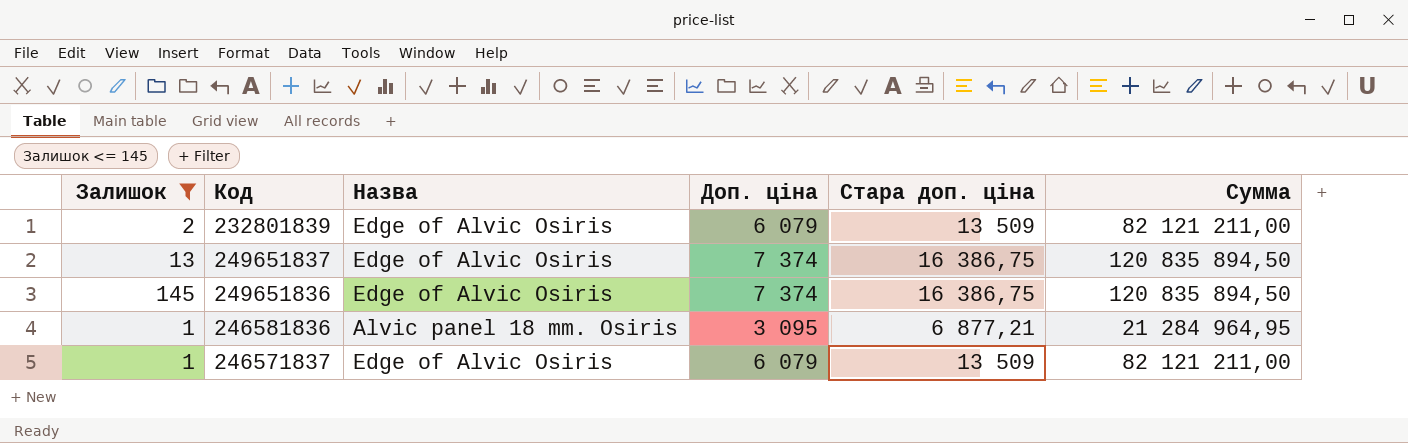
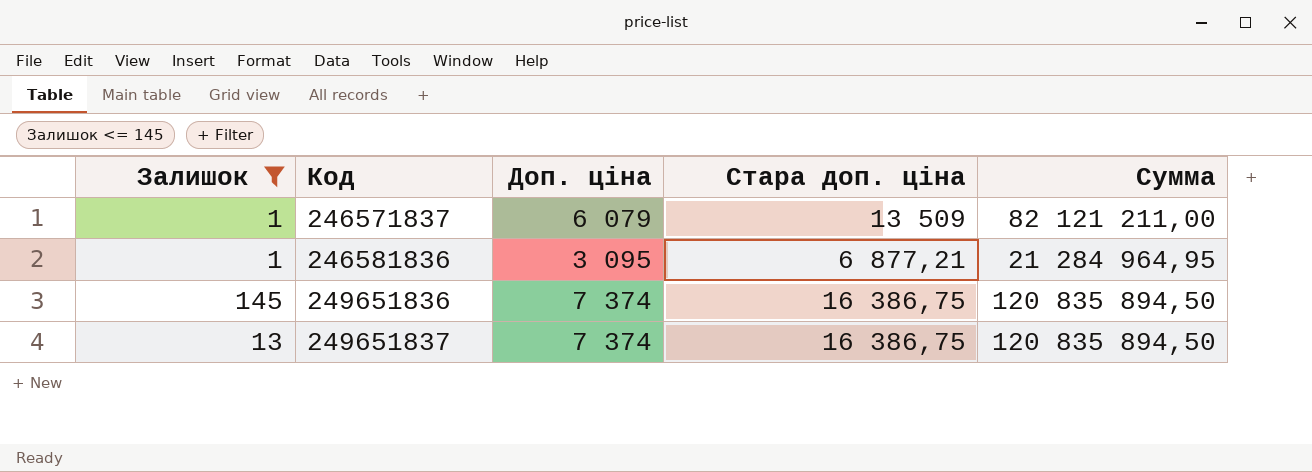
row order: none -> Код ascending
column Назва | position: 3 -> none
row 232801839: 2 | Edge of Alvic Osiris | 6 079 | 13 509 | 82 121 211,00 -> none

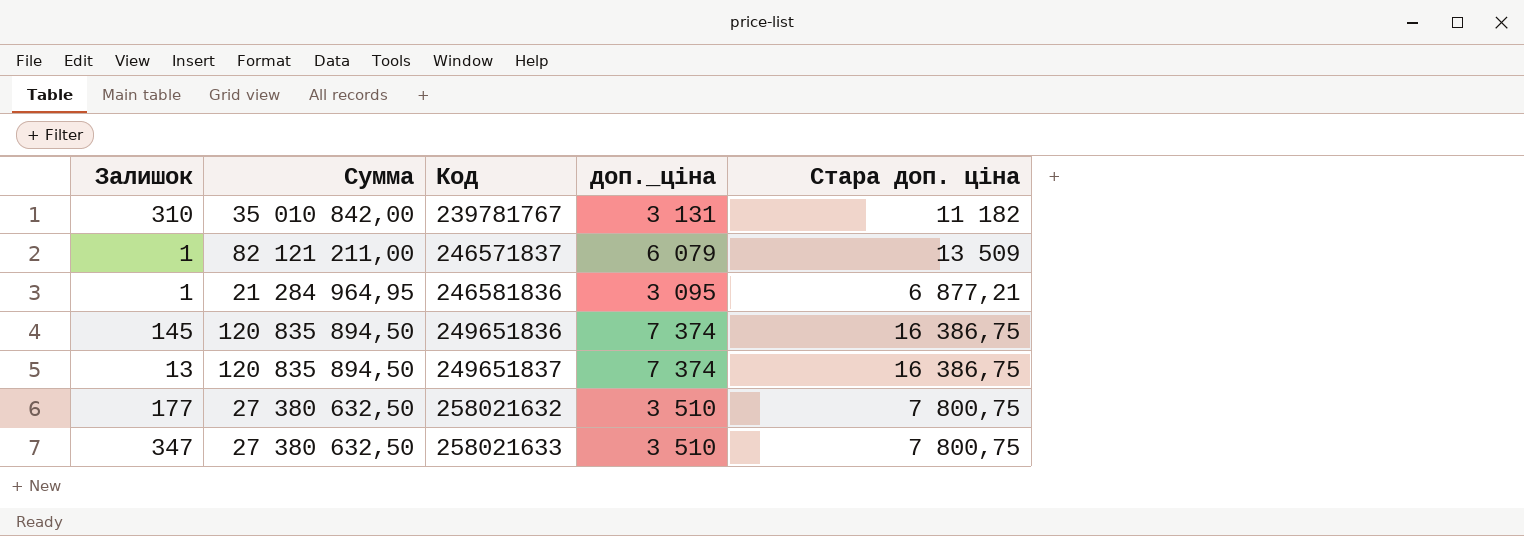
filter: Залишок <= 145 -> none
column Сумма | position: 5 -> 2
column name: Доп. ціна -> доп._ціна

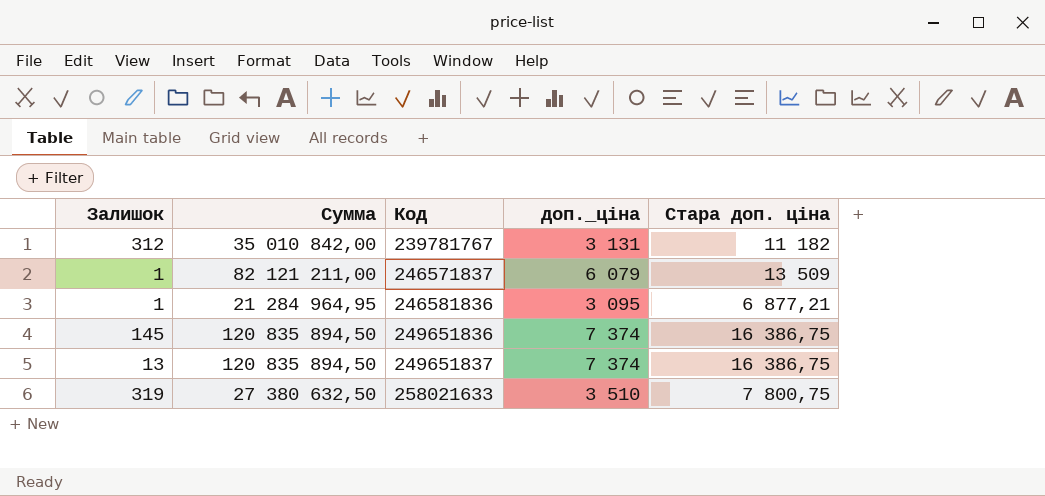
row 258021632: 177 | 27 380 632,50 | 3 510 | 7 800,75 -> none
239781767 | Залишок: 310 -> 312
258021633 | Залишок: 347 -> 319

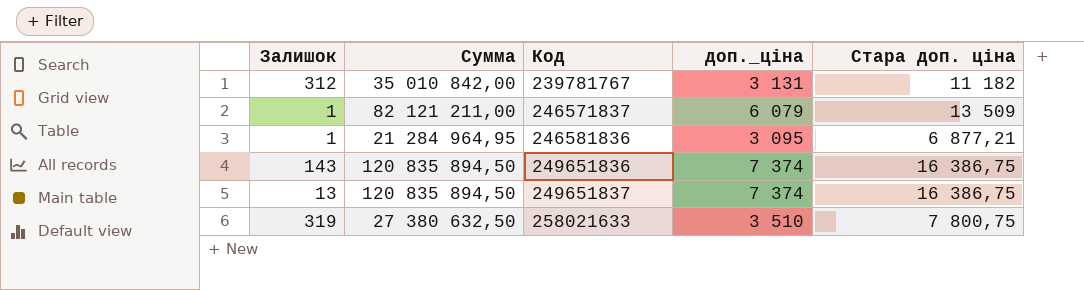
249651836 | Залишок: 145 -> 143

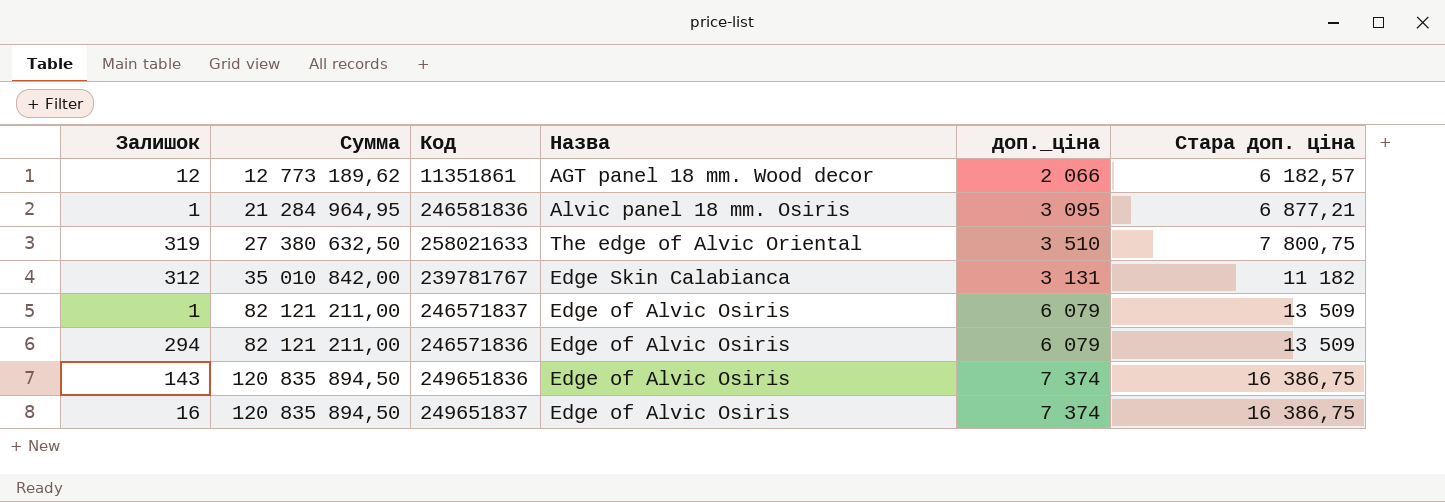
row order: Код ascending -> Сумма ascending
column Назва | position: none -> 4
row 11351861: none -> 12 | 12 773 189,62 | AGT panel 18 mm. Wood decor | 2 066 | 6 182,57
row 246571836: none -> 294 | 82 121 211,00 | Edge of Alvic Osiris | 6 079 | 13 509
249651837 | Залишок: 13 -> 16

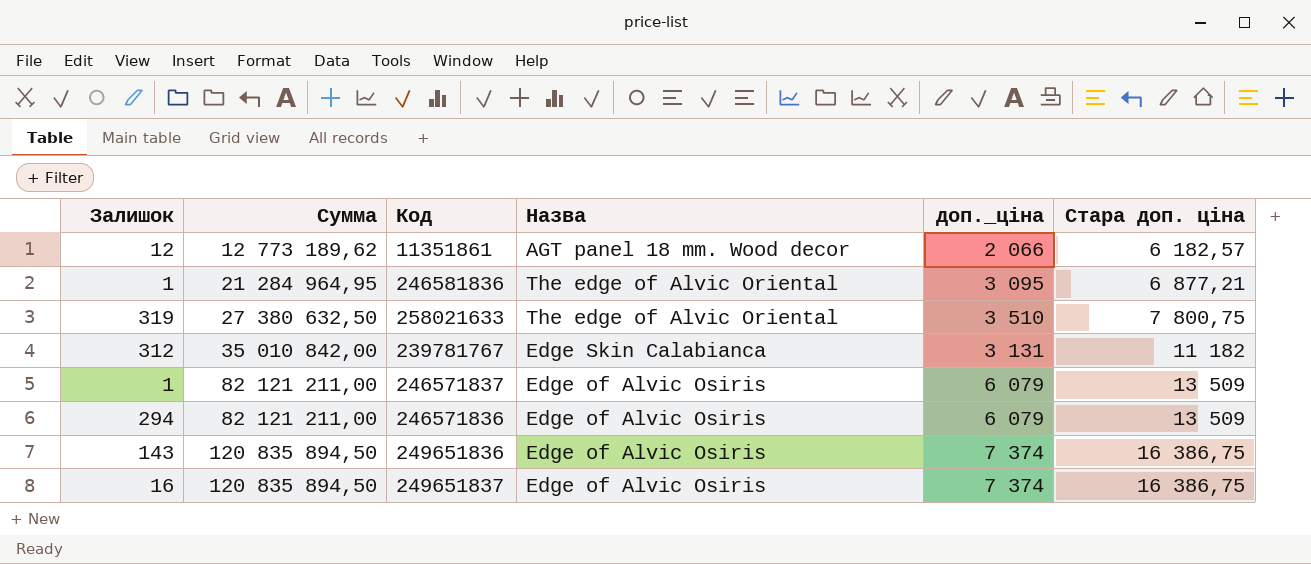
246581836 | Назва: Alvic panel 18 mm. Osiris -> The edge of Alvic Oriental

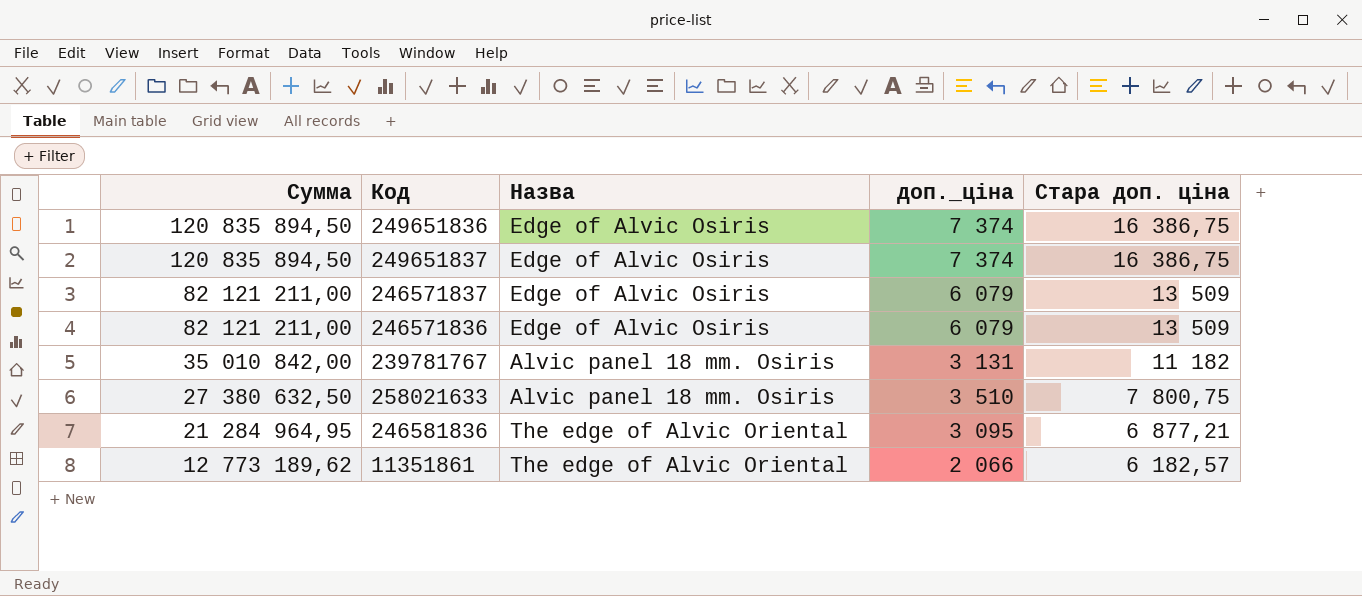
row order: Сумма ascending -> Сумма descending
column Залишок | position: 1 -> none
239781767 | Назва: Edge Skin Calabianca -> Alvic panel 18 mm. Osiris
258021633 | Назва: The edge of Alvic Oriental -> Alvic panel 18 mm. Osiris
11351861 | Назва: AGT panel 18 mm. Wood decor -> The edge of Alvic Oriental

